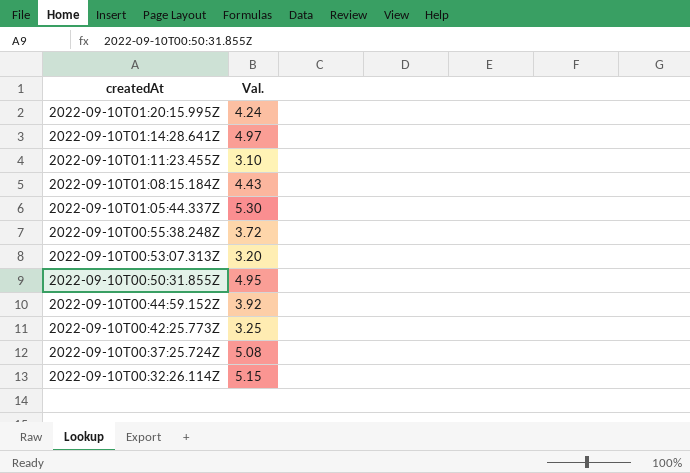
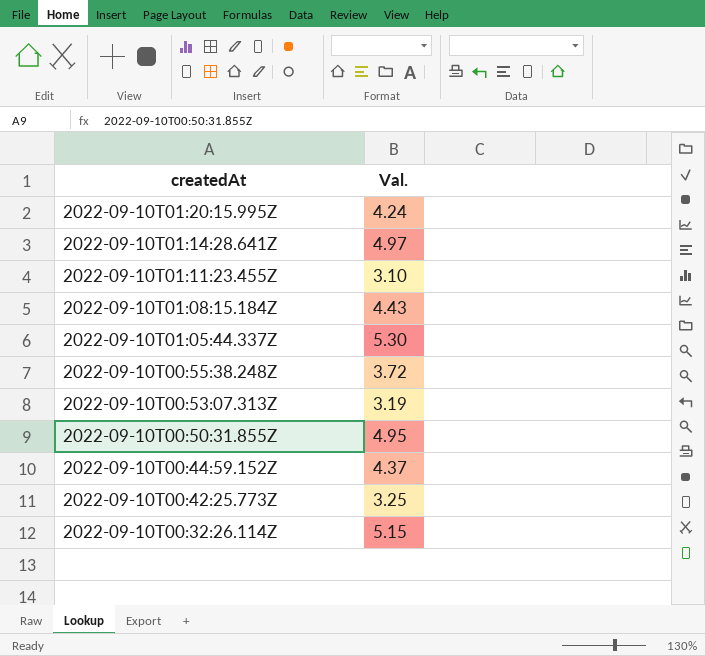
row 2022-09-10T00:37:25.724Z: 5.08 -> none
2022-09-10T00:53:07.313Z | Val.: 3.20 -> 3.19
2022-09-10T00:44:59.152Z | Val.: 3.92 -> 4.37

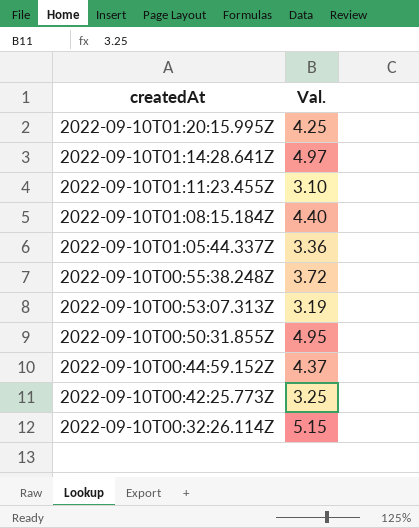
2022-09-10T01:20:15.995Z | Val.: 4.24 -> 4.25
2022-09-10T01:08:15.184Z | Val.: 4.43 -> 4.40
2022-09-10T01:05:44.337Z | Val.: 5.30 -> 3.36

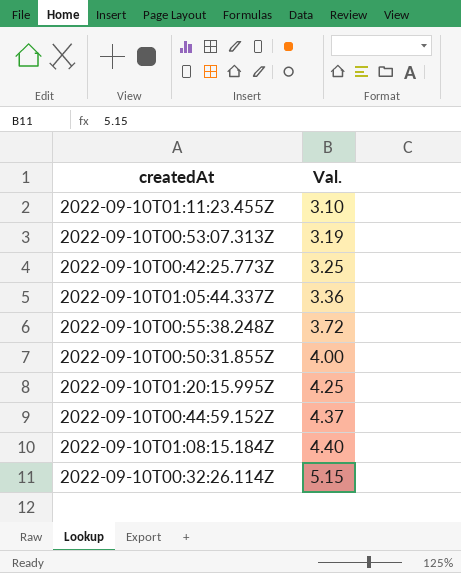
row order: createdAt descending -> Val. ascending
row 2022-09-10T01:14:28.641Z: 4.97 -> none
2022-09-10T00:50:31.855Z | Val.: 4.95 -> 4.00

